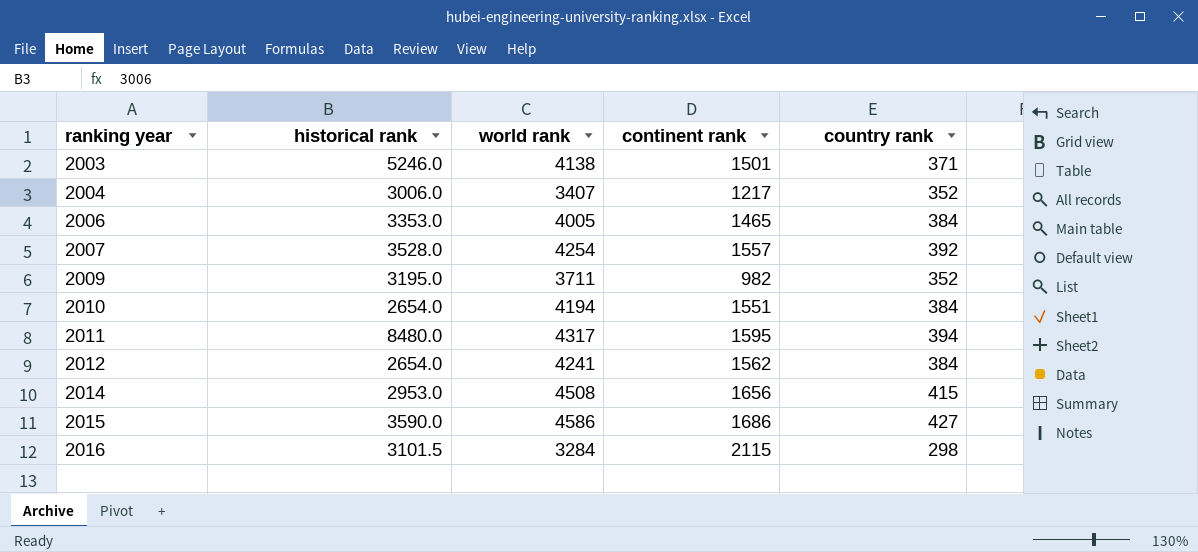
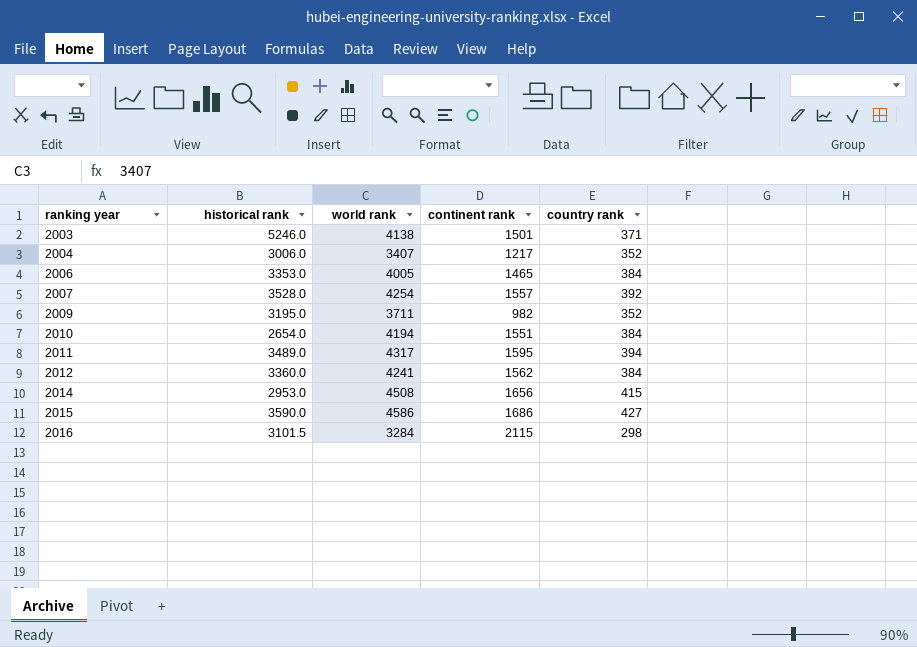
2011 | historical rank: 8480.0 -> 3489.0
2012 | historical rank: 2654.0 -> 3360.0

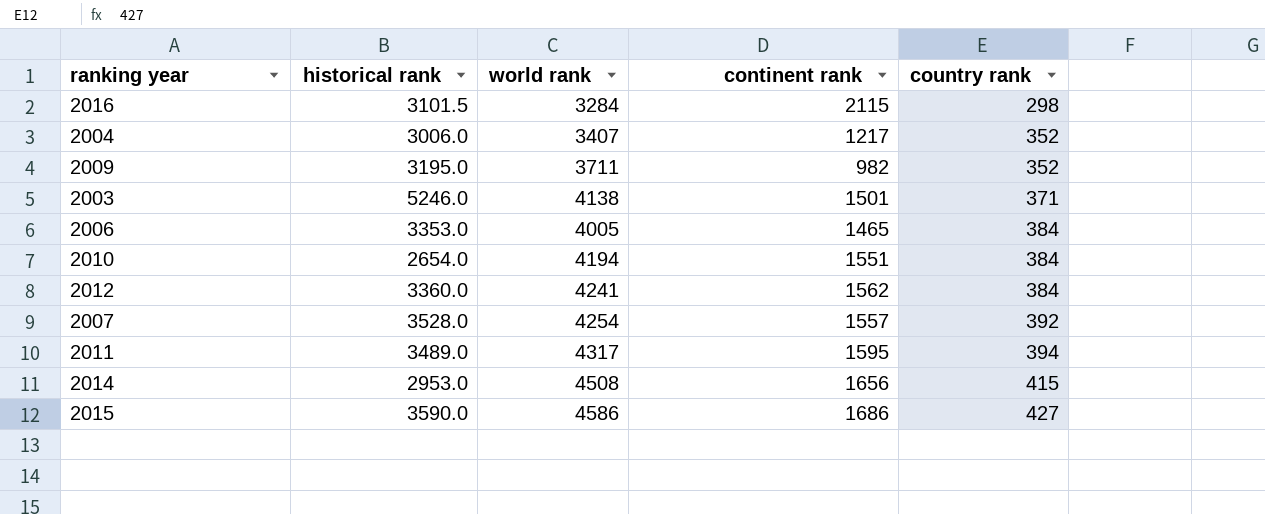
row order: ranking year ascending -> country rank ascending

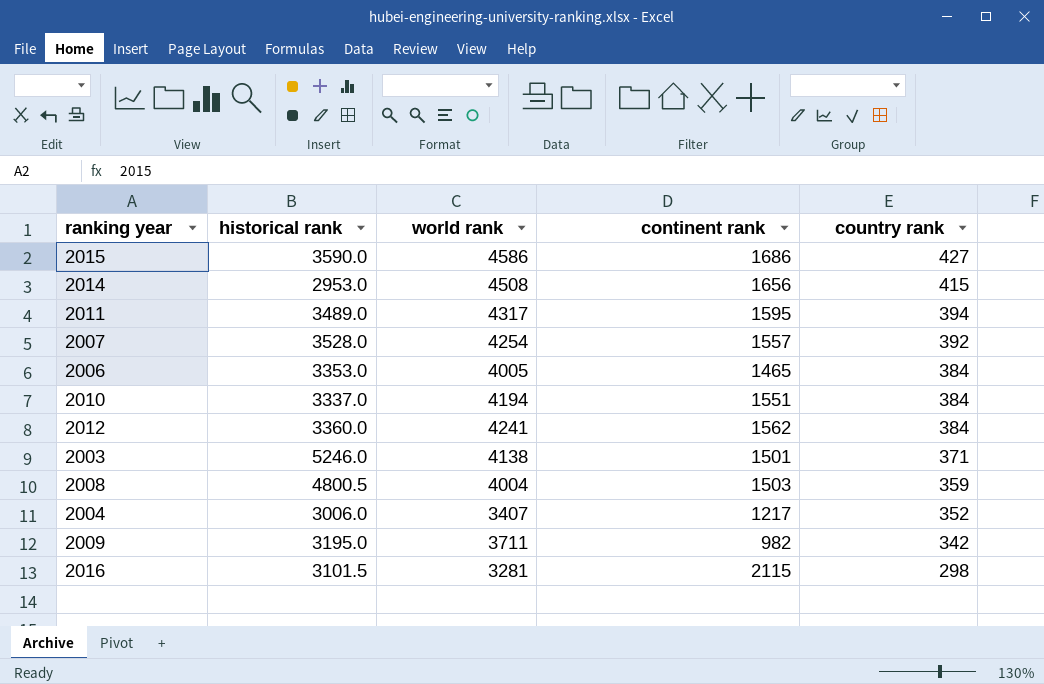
row order: country rank ascending -> country rank descending
2010 | historical rank: 2654.0 -> 3337.0
row 2008: none -> 4800.5 | 4004 | 1503 | 359
2009 | country rank: 352 -> 342
2016 | world rank: 3284 -> 3281

